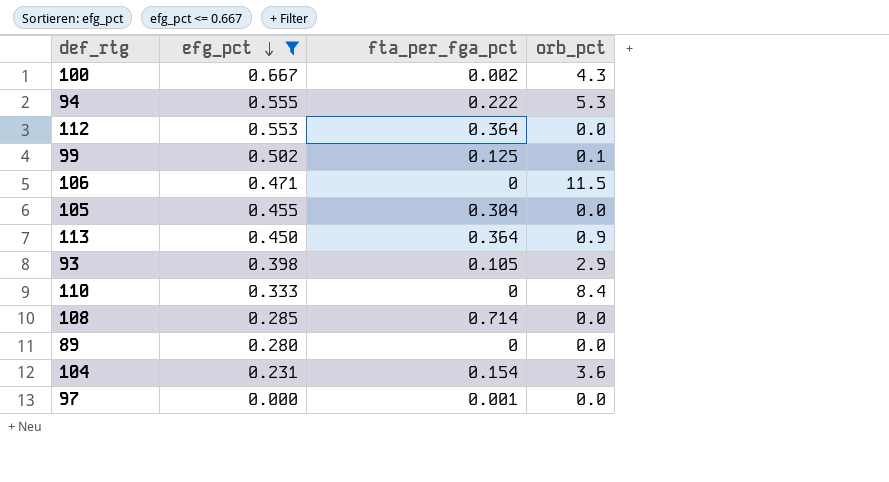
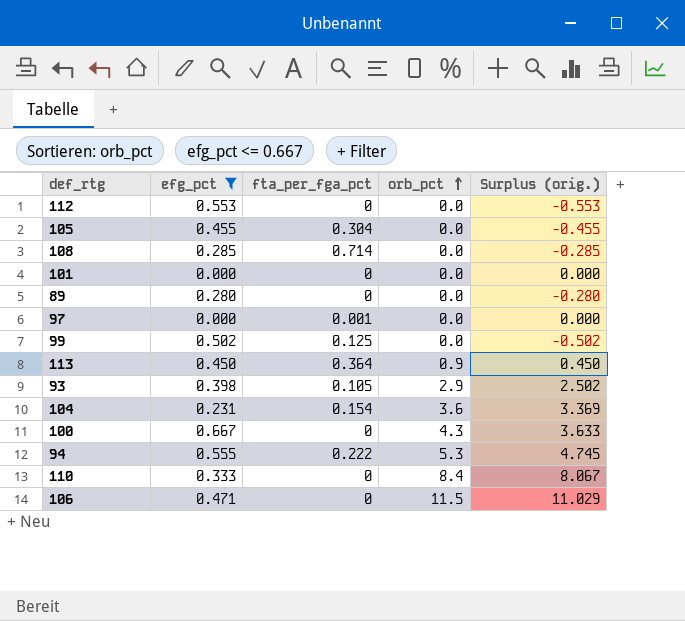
row order: efg_pct descending -> orb_pct ascending
column Surplus (orig.) | formula: none -> [orb_pct] - [efg_pct]
112 | fta_per_fga_pct: 0.364 -> 0
row 101: none -> 0.000 | 0 | 0.0 | 0.000
99 | orb_pct: 0.1 -> 0.0
100 | fta_per_fga_pct: 0.002 -> 0

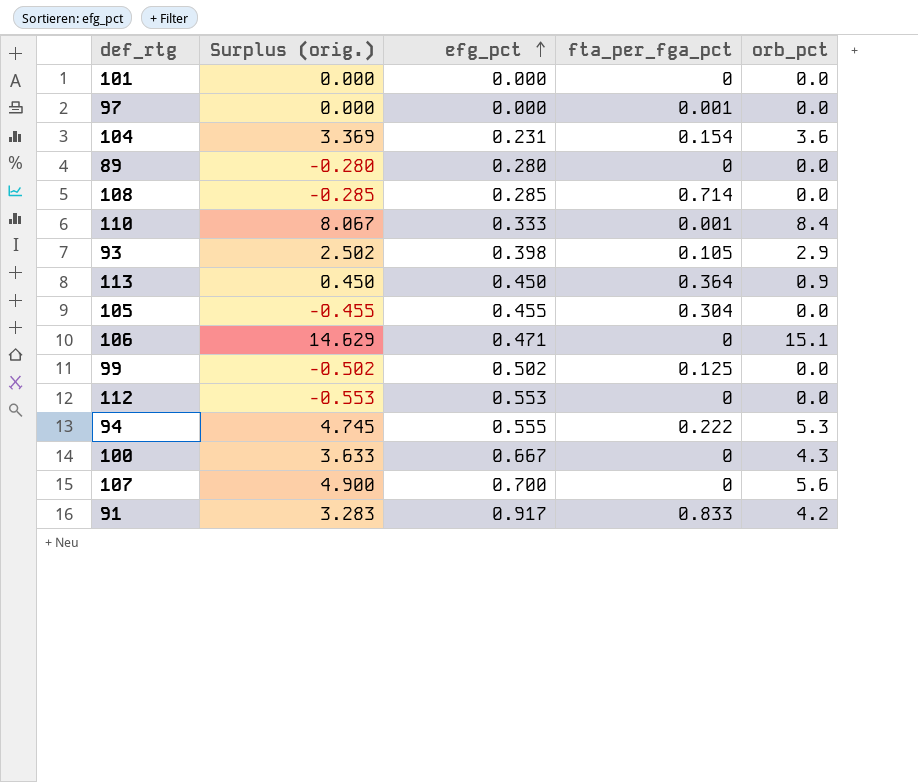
filter: efg_pct <= 0.667 -> none
row order: orb_pct ascending -> efg_pct ascending
column Surplus (orig.) | position: 5 -> 2
110 | fta_per_fga_pct: 0 -> 0.001
106 | Surplus (orig.): 11.029 -> 14.629
106 | orb_pct: 11.5 -> 15.1

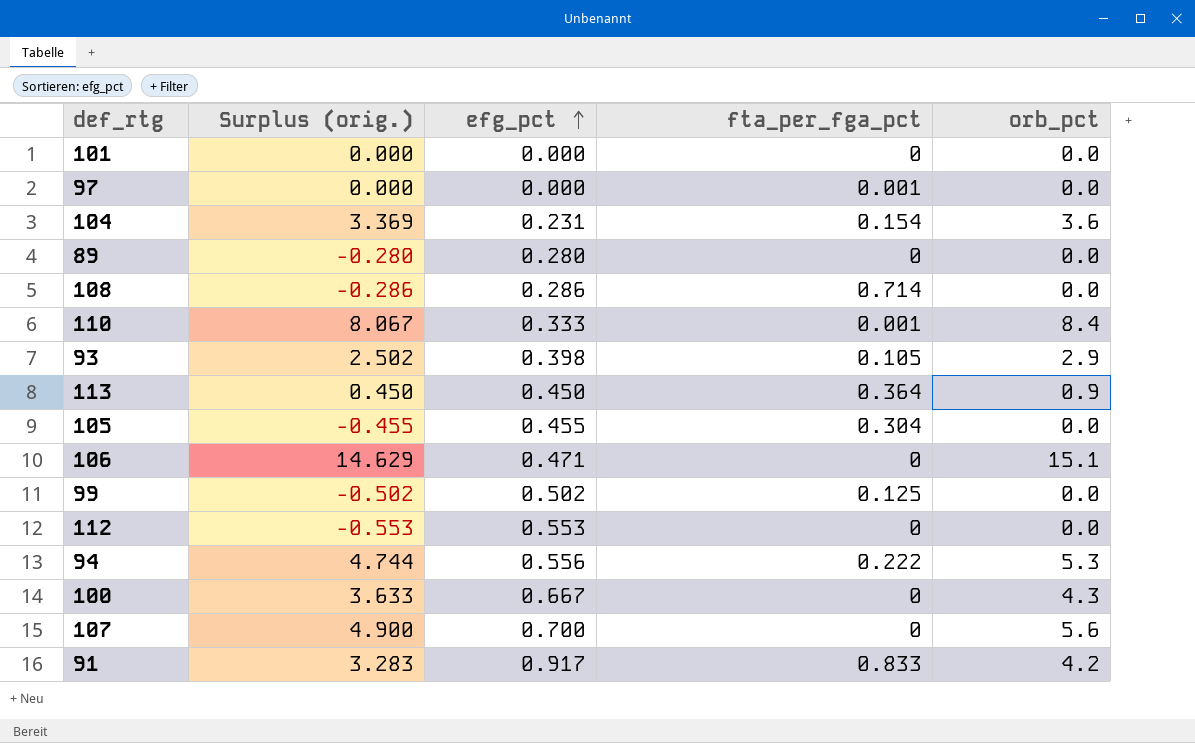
108 | Surplus (orig.): -0.285 -> -0.286
108 | efg_pct: 0.285 -> 0.286
94 | Surplus (orig.): 4.745 -> 4.744
94 | efg_pct: 0.555 -> 0.556

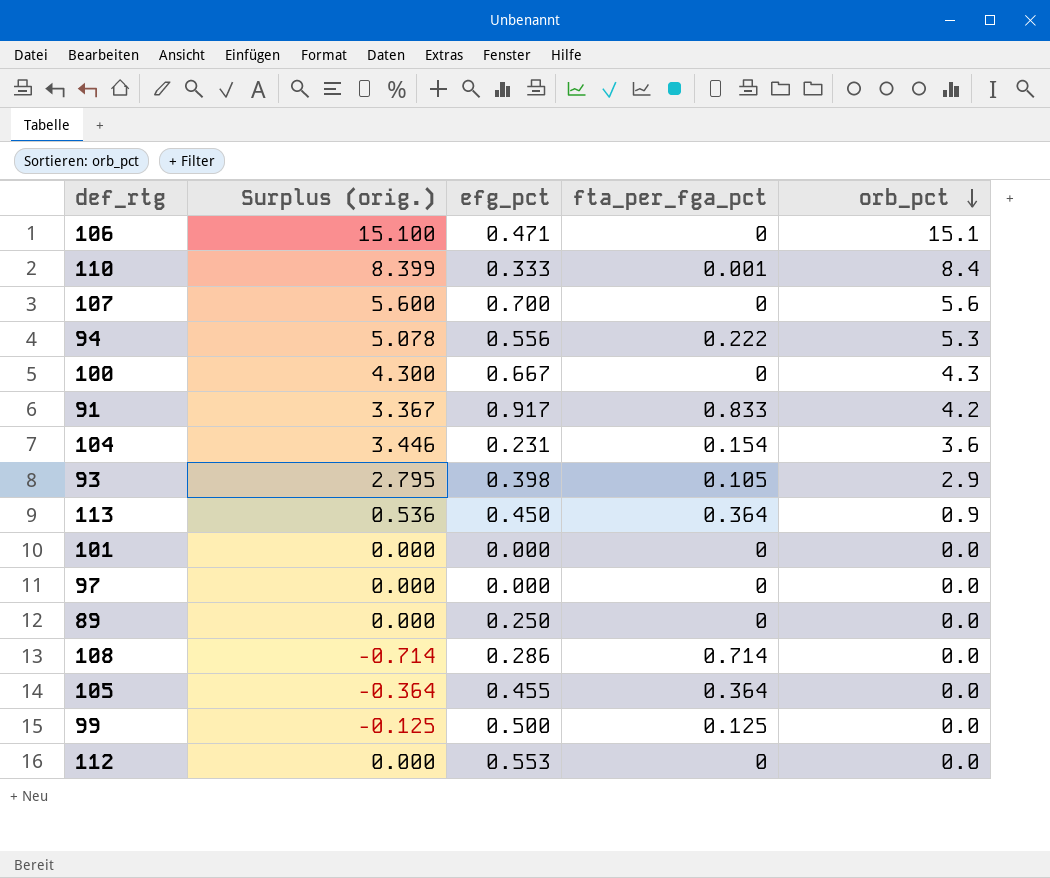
row order: efg_pct ascending -> orb_pct descending
column Surplus (orig.) | formula: [orb_pct] - [efg_pct] -> [orb_pct] - [fta_per_fga_pct]
97 | fta_per_fga_pct: 0.001 -> 0
89 | efg_pct: 0.280 -> 0.250
105 | fta_per_fga_pct: 0.304 -> 0.364
99 | efg_pct: 0.502 -> 0.500

